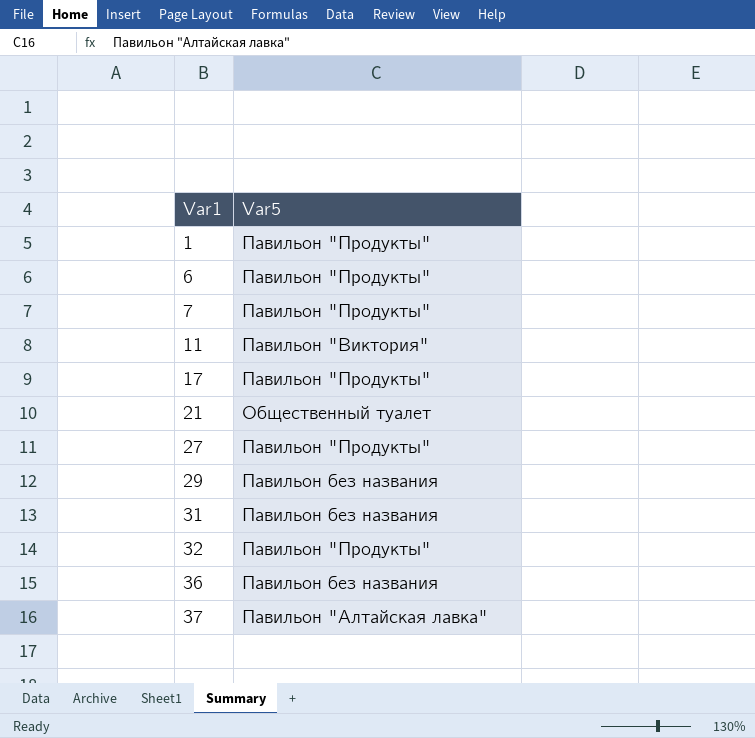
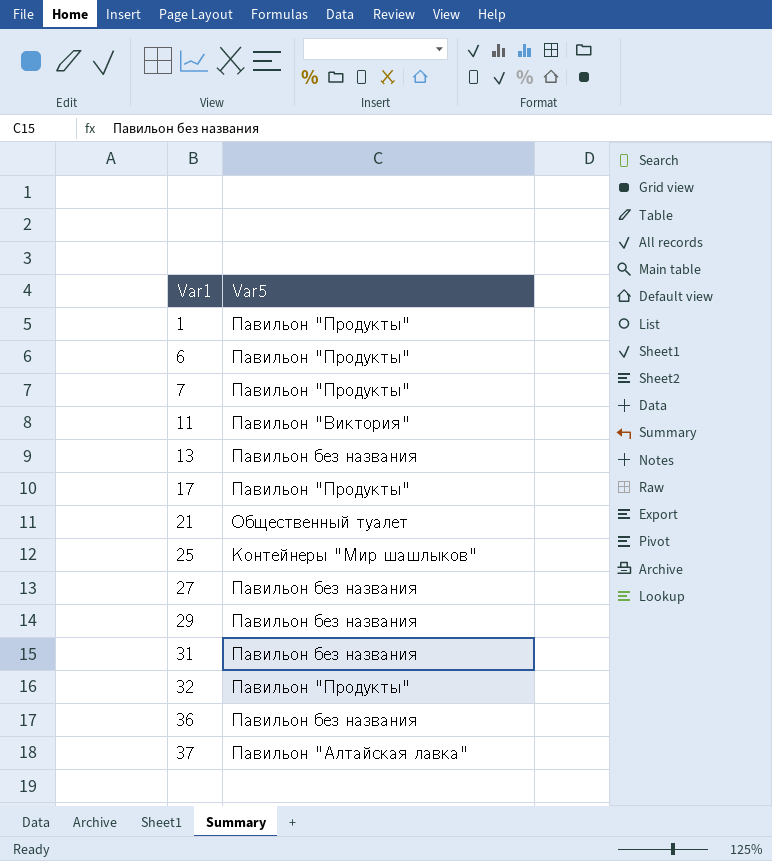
row 13: none -> Павильон без названия
row 25: none -> Контейнеры "Мир шашлыков"
27 | Var5: Павильон "Продукты" -> Павильон без названия

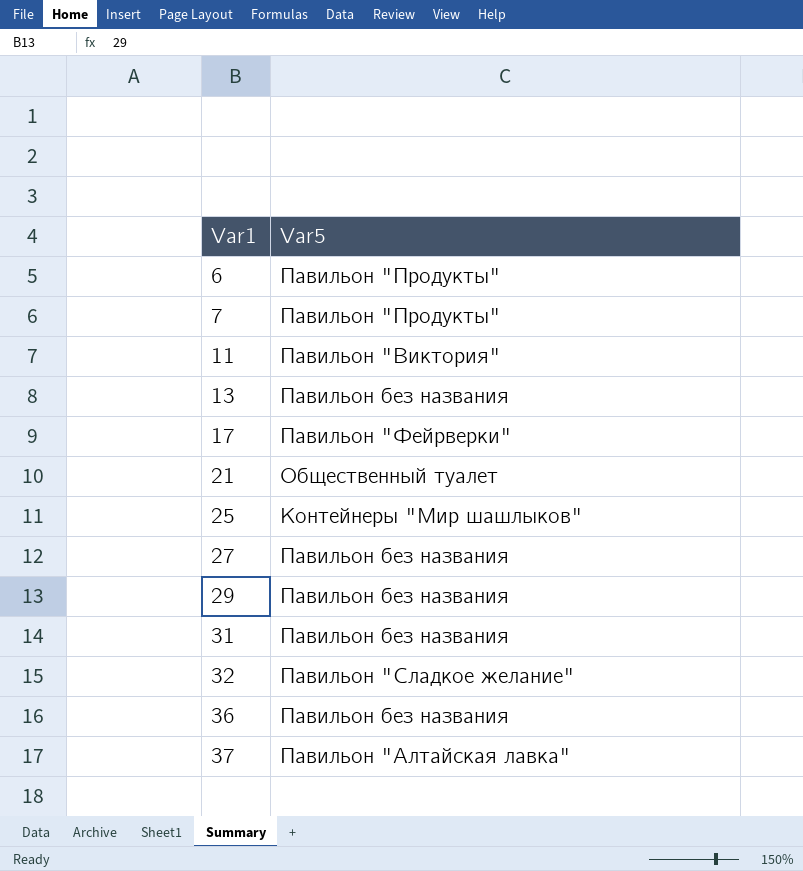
row 1: Павильон "Продукты" -> none
17 | Var5: Павильон "Продукты" -> Павильон "Фейрверки"
32 | Var5: Павильон "Продукты" -> Павильон "Сладкое желание"

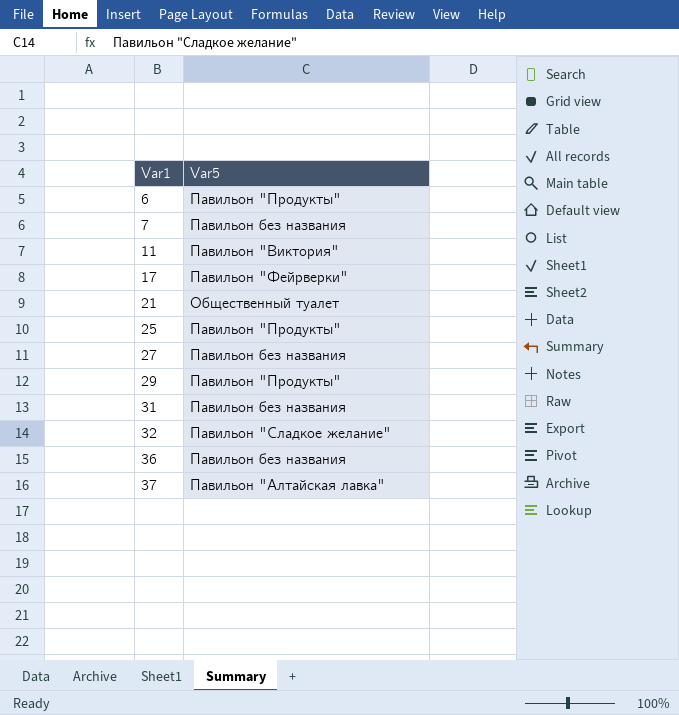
row 13: Павильон без названия -> none
7 | Var5: Павильон "Продукты" -> Павильон без названия
25 | Var5: Контейнеры "Мир шашлыков" -> Павильон "Продукты"
29 | Var5: Павильон без названия -> Павильон "Продукты"

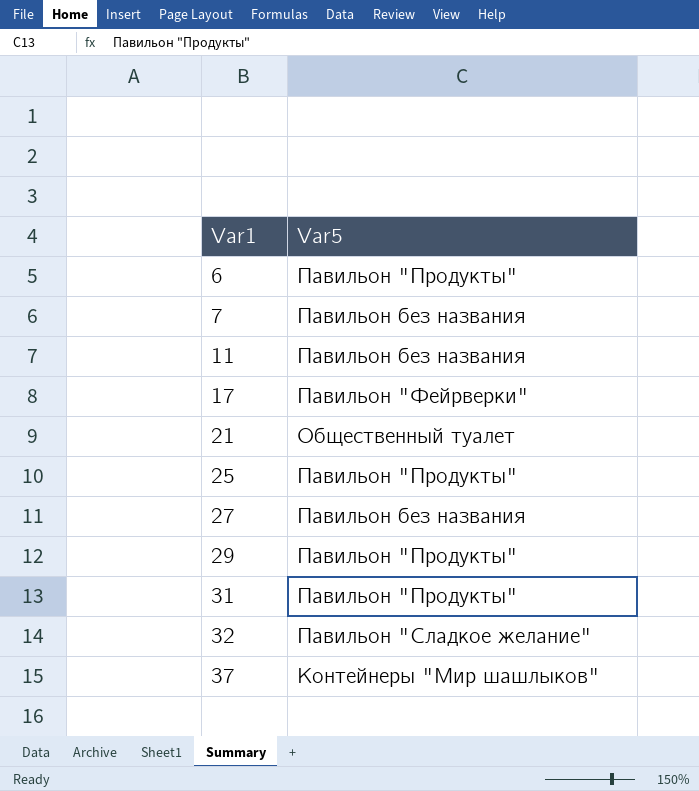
row 36: Павильон без названия -> none
11 | Var5: Павильон "Виктория" -> Павильон без названия
31 | Var5: Павильон без названия -> Павильон "Продукты"
37 | Var5: Павильон "Алтайская лавка" -> Контейнеры "Мир шашлыков"

